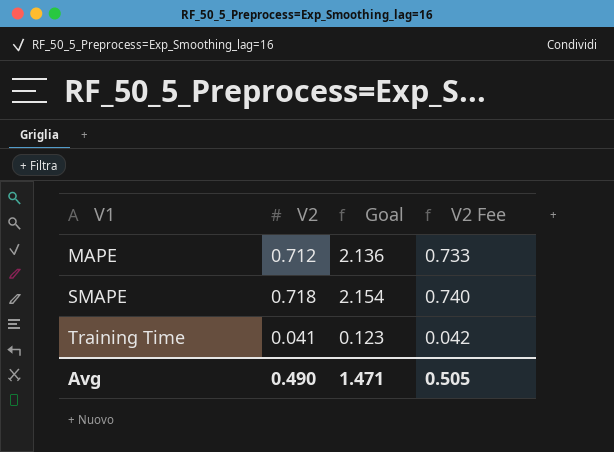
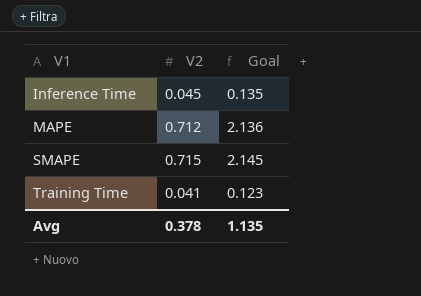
column V2 Fee | formula: [V2] * 1.03 -> none
row Inference Time: none -> 0.045 | 0.135
SMAPE | V2: 0.718 -> 0.715
SMAPE | Goal: 2.154 -> 2.145
Avg | V2: 0.490 -> 0.378
Avg | Goal: 1.471 -> 1.135

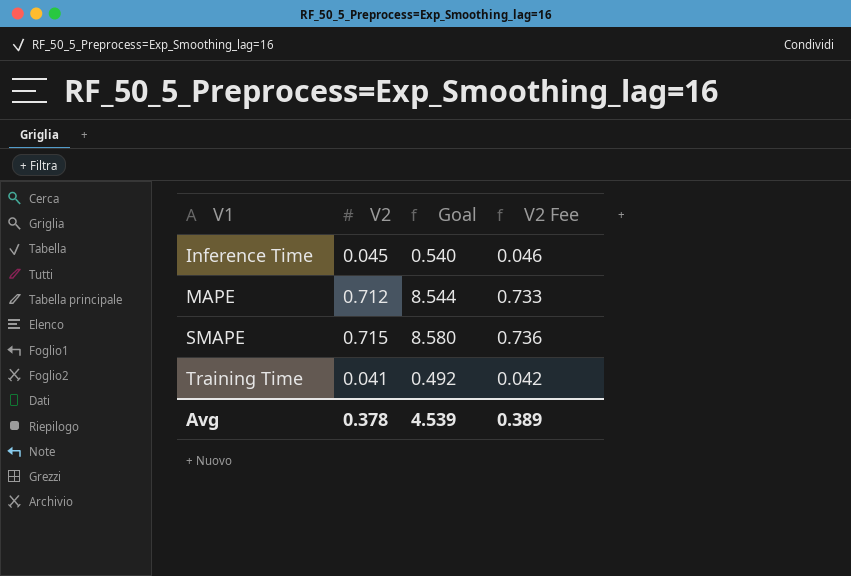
column Goal | formula: [V2] * 3 -> [V2] * 12
column V2 Fee | formula: none -> [V2] * 1.03
Avg | Goal: 1.135 -> 4.539

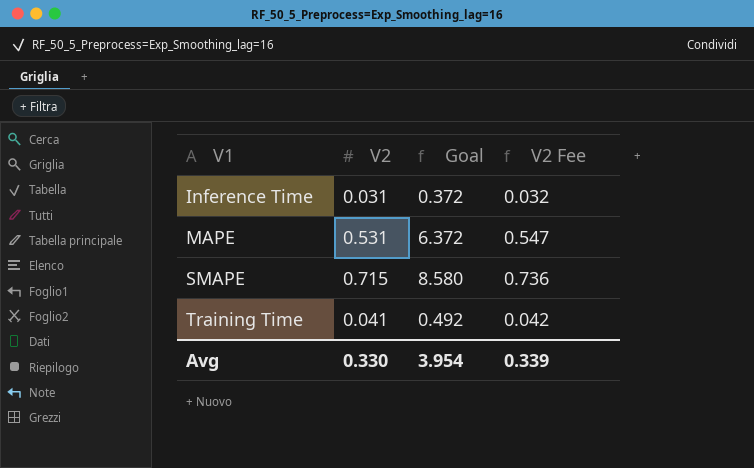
Inference Time | V2: 0.045 -> 0.031
Inference Time | Goal: 0.540 -> 0.372
Inference Time | V2 Fee: 0.046 -> 0.032
MAPE | V2: 0.712 -> 0.531
MAPE | Goal: 8.544 -> 6.372
MAPE | V2 Fee: 0.733 -> 0.547
Avg | V2: 0.378 -> 0.330
Avg | Goal: 4.539 -> 3.954
Avg | V2 Fee: 0.389 -> 0.339

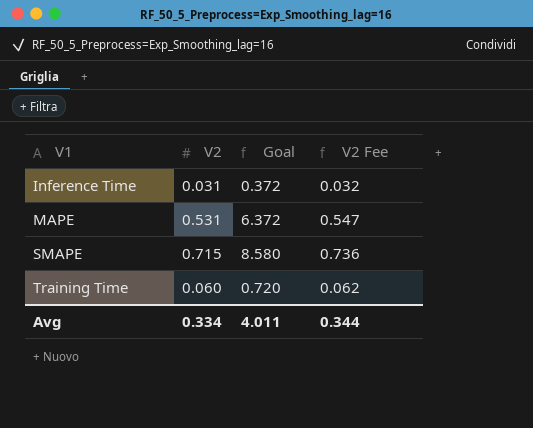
Training Time | V2: 0.041 -> 0.060
Training Time | Goal: 0.492 -> 0.720
Training Time | V2 Fee: 0.042 -> 0.062
Avg | V2: 0.330 -> 0.334
Avg | Goal: 3.954 -> 4.011
Avg | V2 Fee: 0.339 -> 0.344

